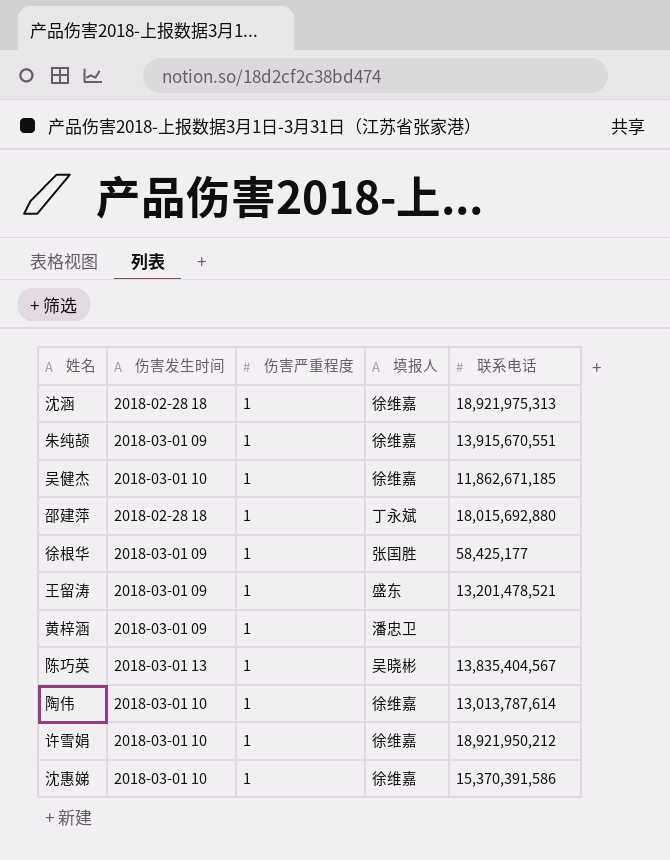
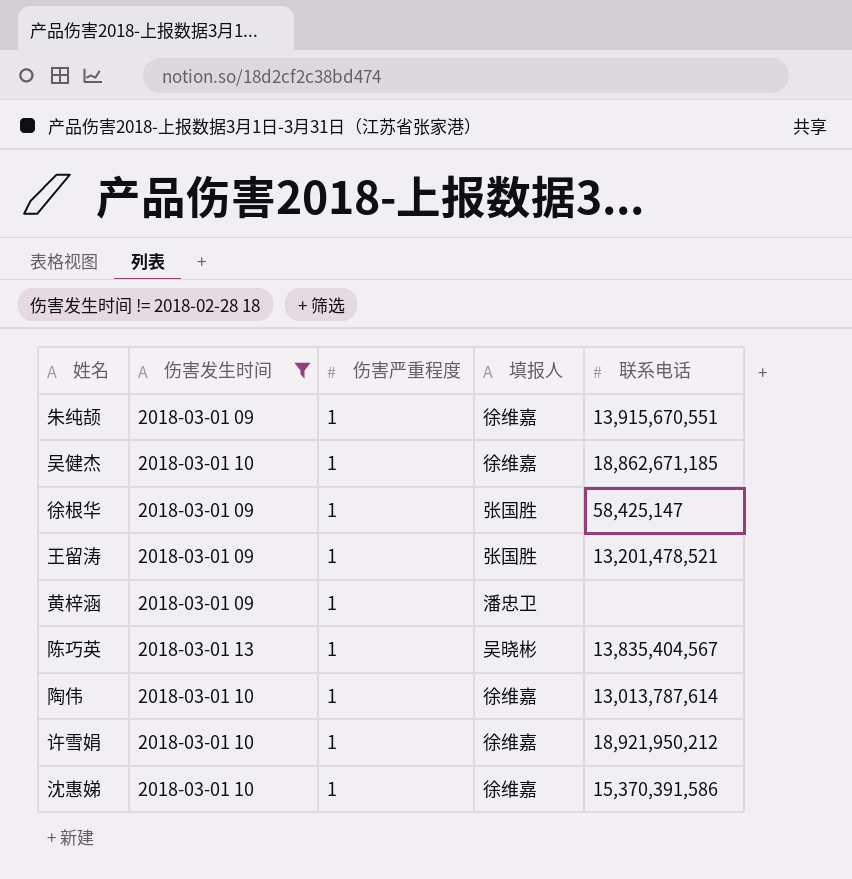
filter: none -> 伤害发生时间 != 2018-02-28 18
吴健杰 | 联系电话: 11,862,671,185 -> 18,862,671,185
徐根华 | 联系电话: 58,425,177 -> 58,425,147
王留涛 | 填报人: 盛东 -> 张国胜

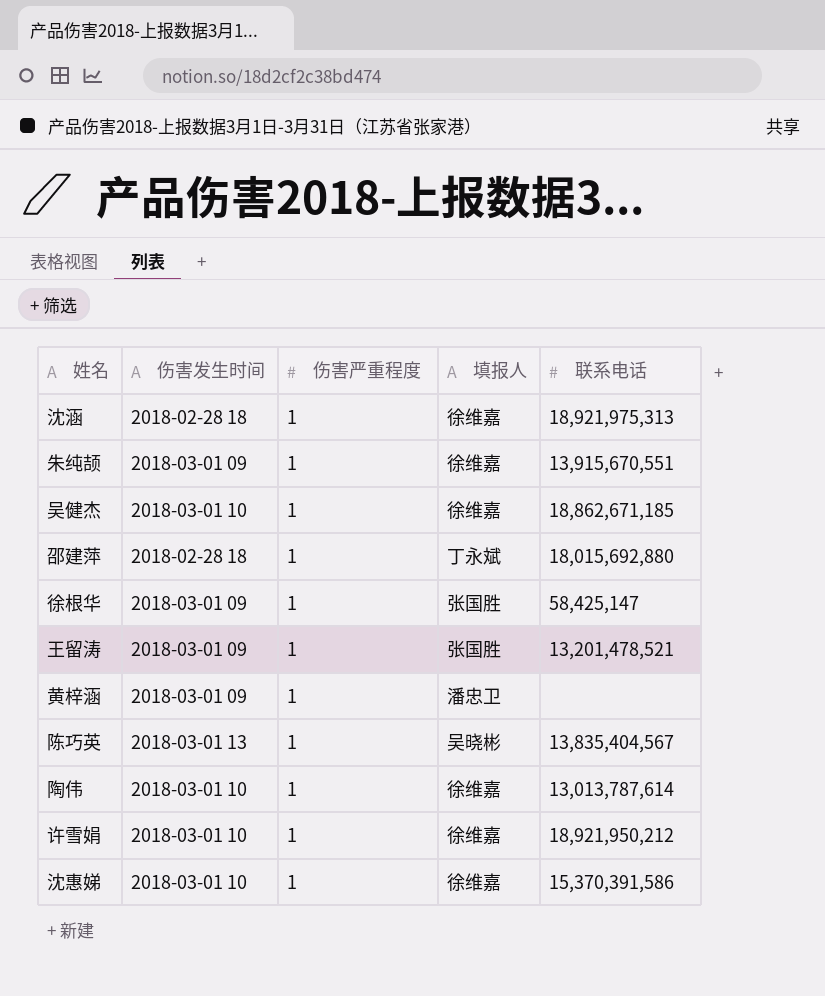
filter: 伤害发生时间 != 2018-02-28 18 -> none

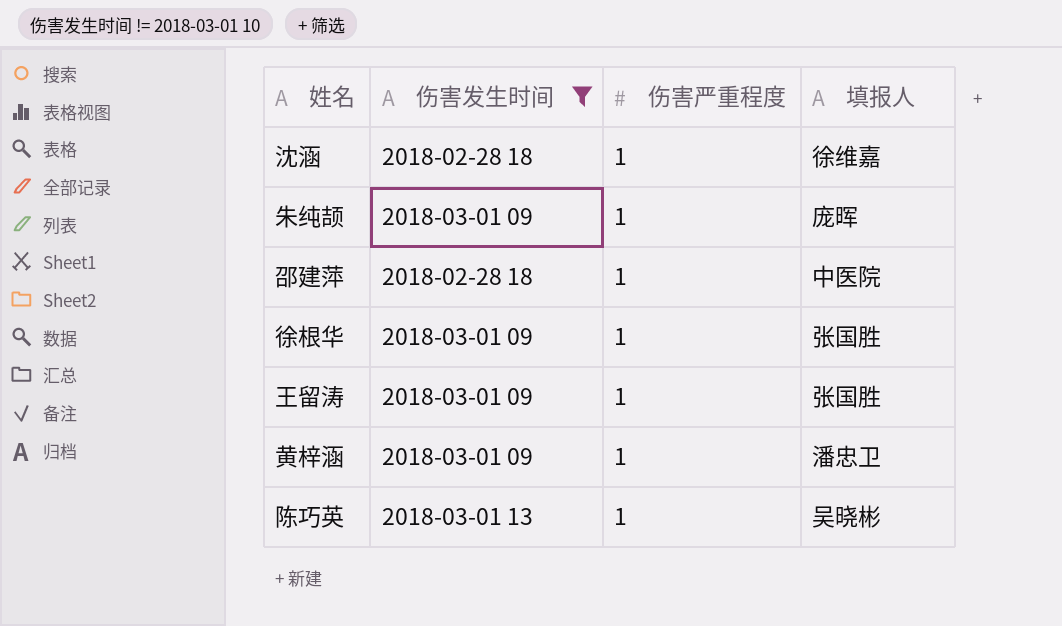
filter: none -> 伤害发生时间 != 2018-03-01 10
column 联系电话 | position: 5 -> none
朱纯颉 | 填报人: 徐维嘉 -> 庞晖
邵建萍 | 填报人: 丁永斌 -> 中医院

